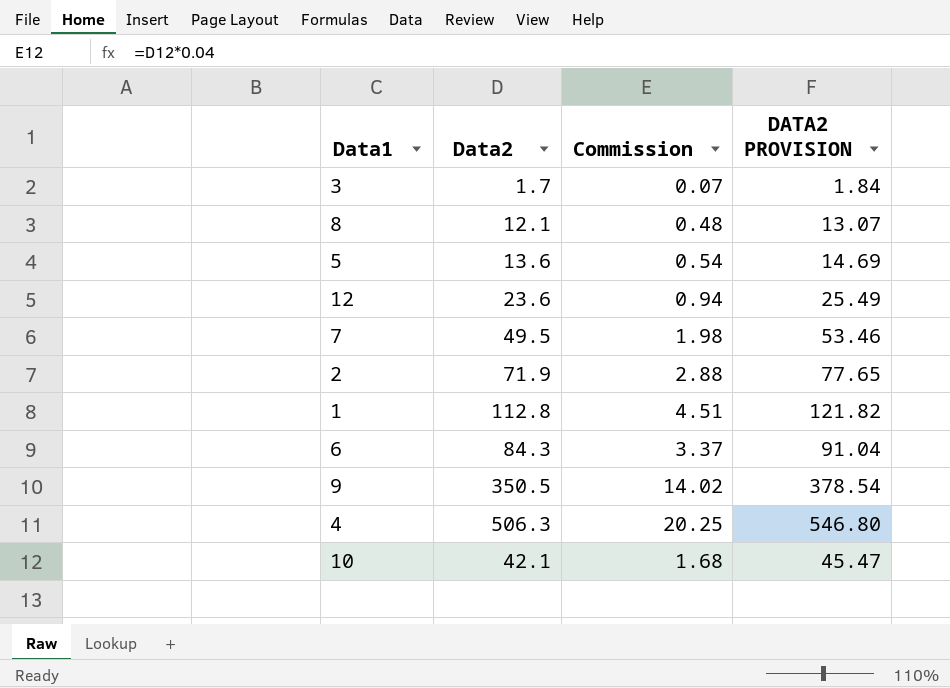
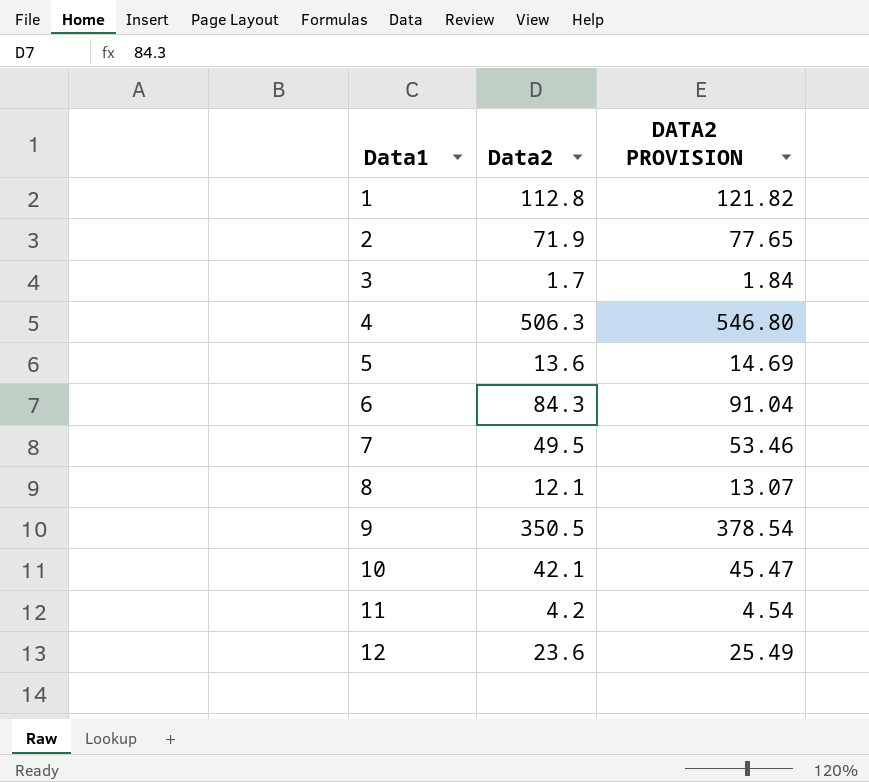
row order: none -> Data1 ascending
column Commission | formula: [Data2] * 0.04 -> none
row 11: none -> 4.2 | 4.54

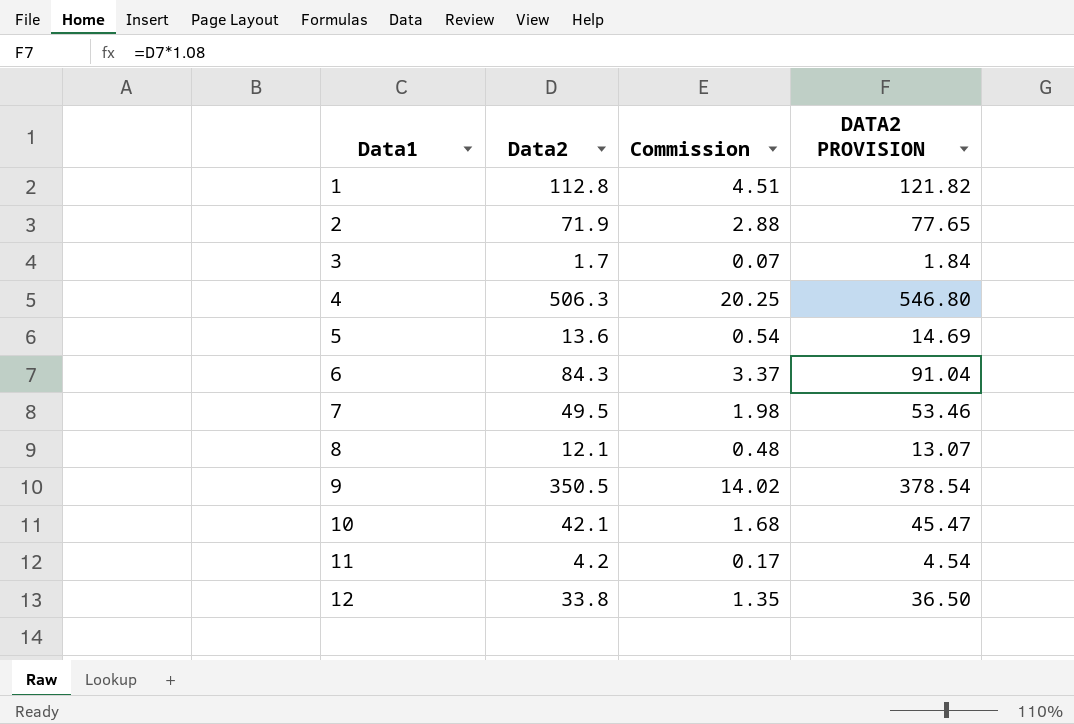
column Commission | formula: none -> [Data2] * 0.04
12 | Data2: 23.6 -> 33.8
12 | DATA2 PROVISION: 25.49 -> 36.50

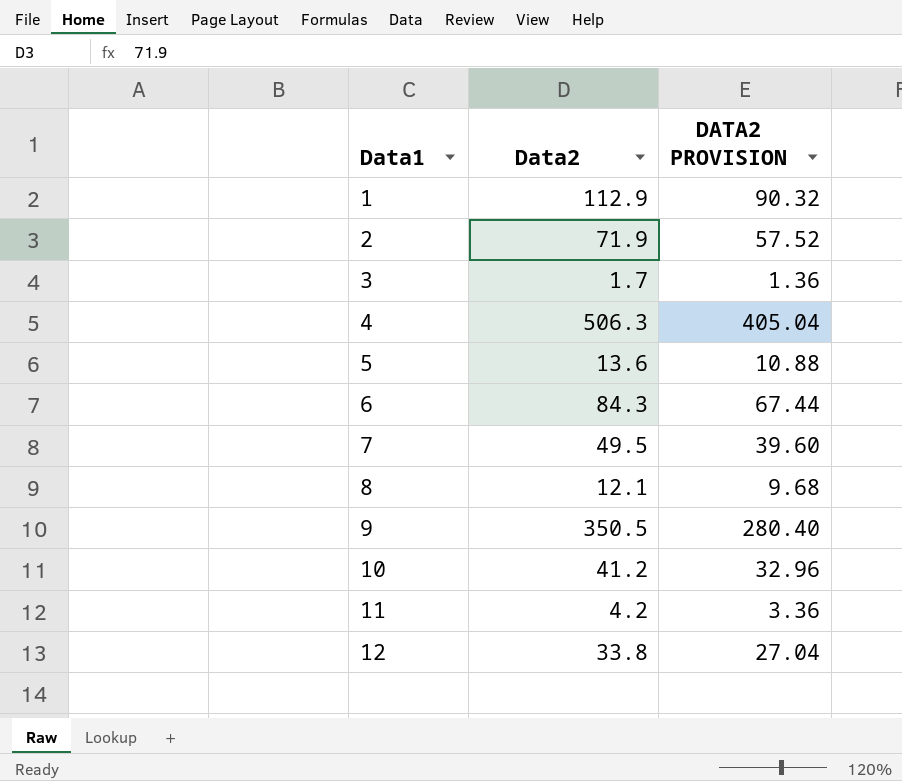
column Commission | formula: [Data2] * 0.04 -> none
column DATA2 PROVISION | formula: [Data2] * 1.08 -> [Data2] * 0.8
1 | Data2: 112.8 -> 112.9
10 | Data2: 42.1 -> 41.2

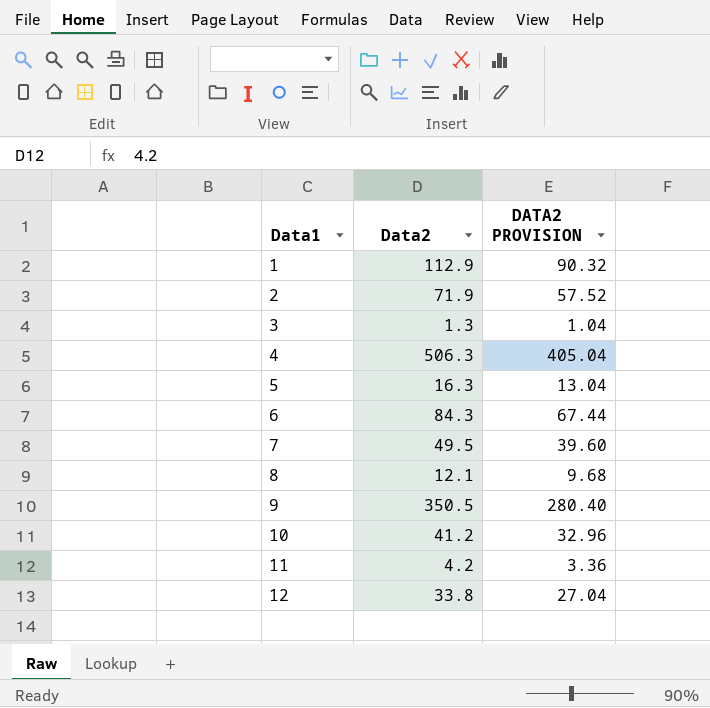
3 | Data2: 1.7 -> 1.3
3 | DATA2 PROVISION: 1.36 -> 1.04
5 | Data2: 13.6 -> 16.3
5 | DATA2 PROVISION: 10.88 -> 13.04

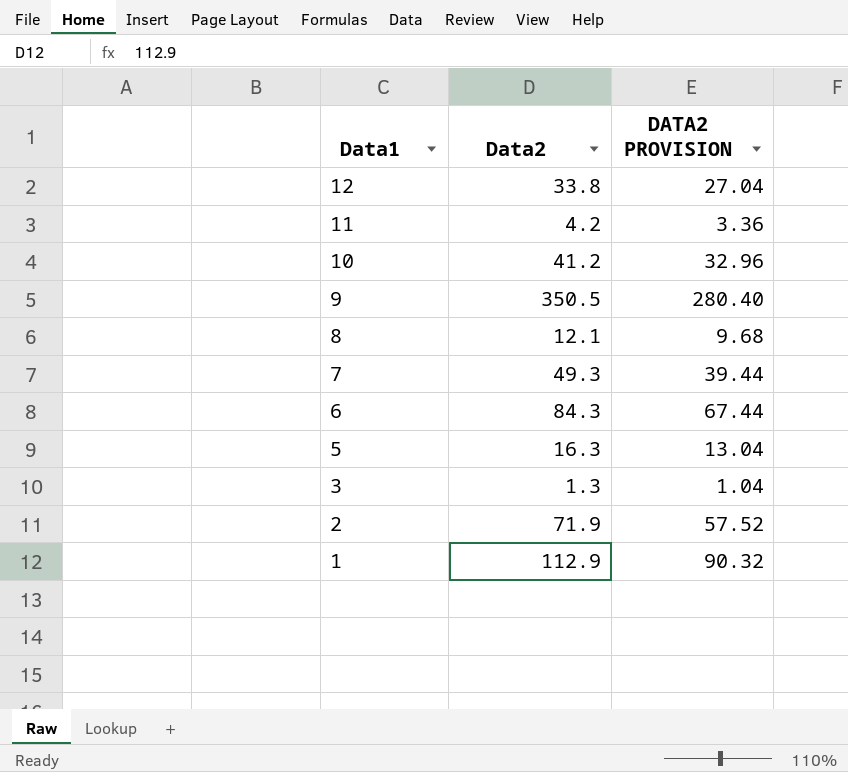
row order: Data1 ascending -> Data1 descending
row 4: 506.3 | 405.04 -> none
7 | Data2: 49.5 -> 49.3
7 | DATA2 PROVISION: 39.60 -> 39.44

